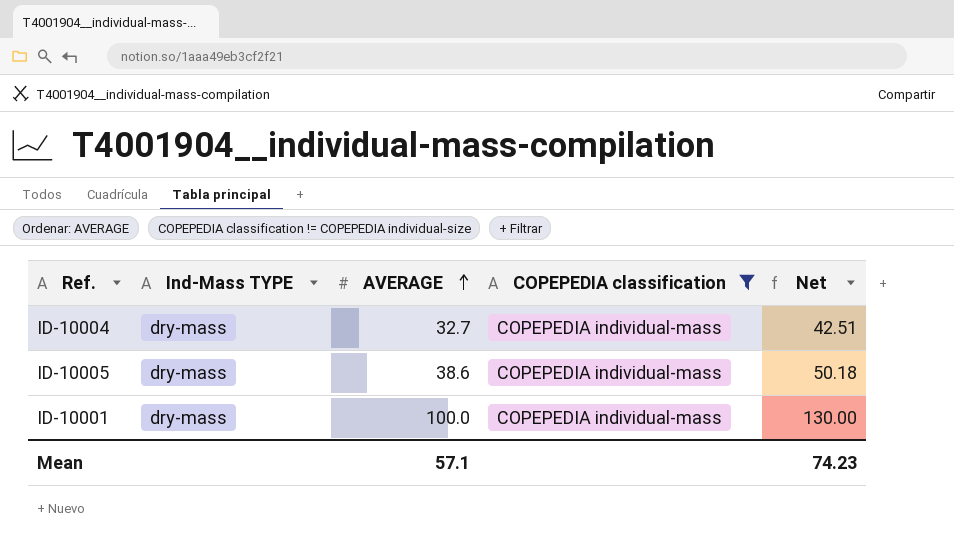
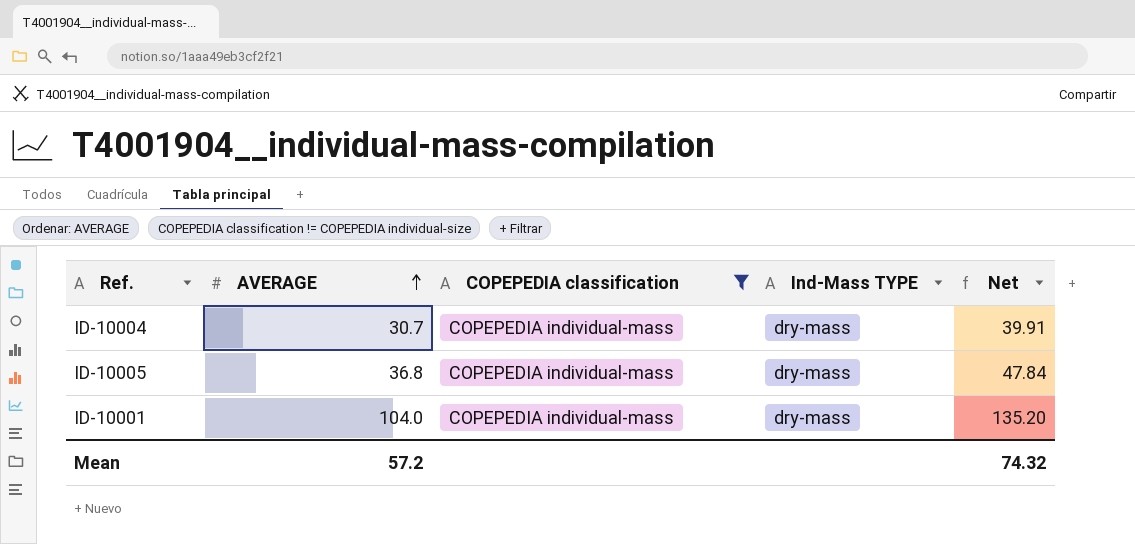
column Ind-Mass TYPE | position: 2 -> 4
ID-10004 | AVERAGE: 32.7 -> 30.7
ID-10004 | Net: 42.51 -> 39.91
ID-10005 | AVERAGE: 38.6 -> 36.8
ID-10005 | Net: 50.18 -> 47.84
ID-10001 | AVERAGE: 100.0 -> 104.0
ID-10001 | Net: 130.00 -> 135.20
Mean | AVERAGE: 57.1 -> 57.2
Mean | Net: 74.23 -> 74.32

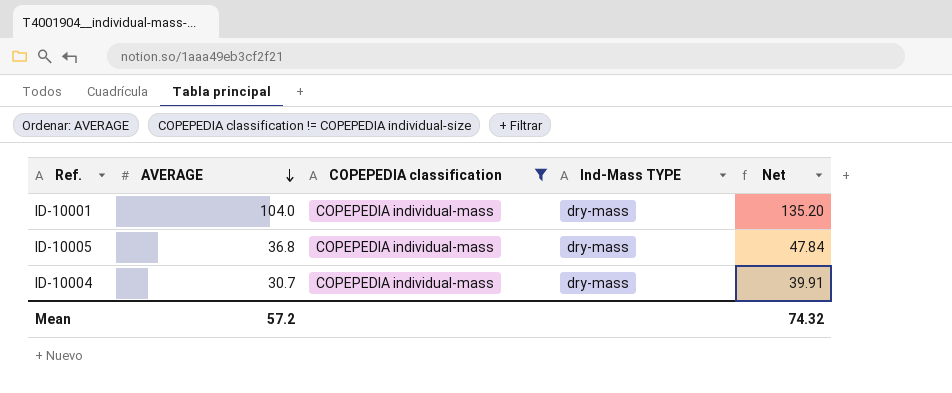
row order: AVERAGE ascending -> AVERAGE descending

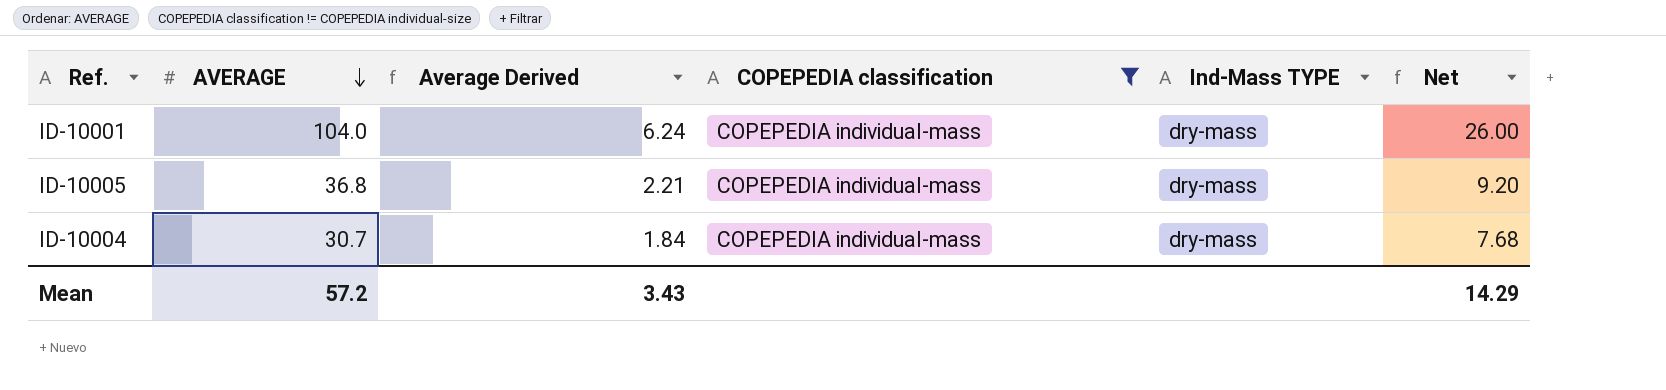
column Average Derived | formula: none -> [AVERAGE] * 0.06
column Net | formula: [AVERAGE] * 1.3 -> [AVERAGE] * 0.25
Mean | Net: 74.32 -> 14.29

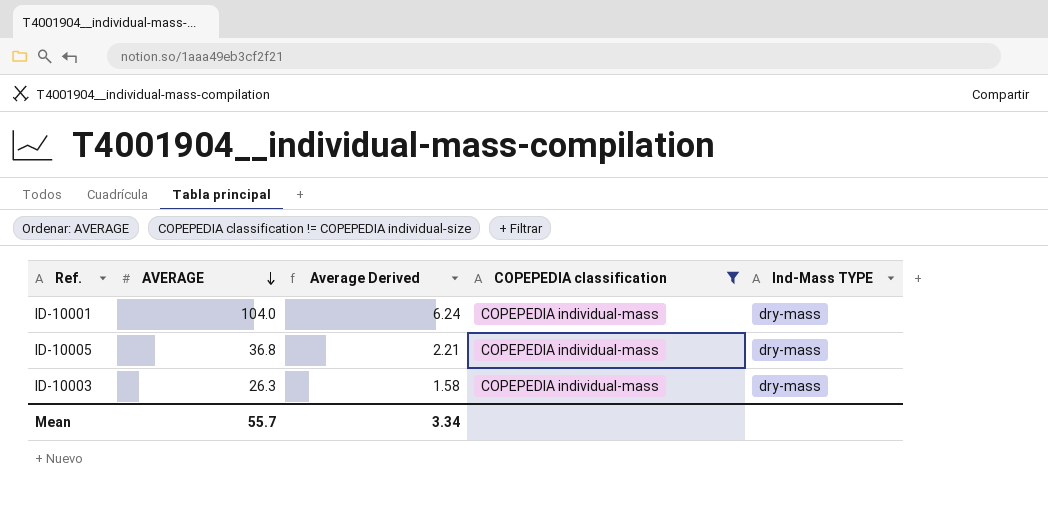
column Net | formula: [AVERAGE] * 0.25 -> none
row ID-10004: 30.7 | 1.84 | COPEPEDIA individual-mass | dry-mass | 7.68 -> none
row ID-10003: none -> 26.3 | 1.58 | COPEPEDIA individual-mass | dry-mass
Mean | AVERAGE: 57.2 -> 55.7
Mean | Average Derived: 3.43 -> 3.34

